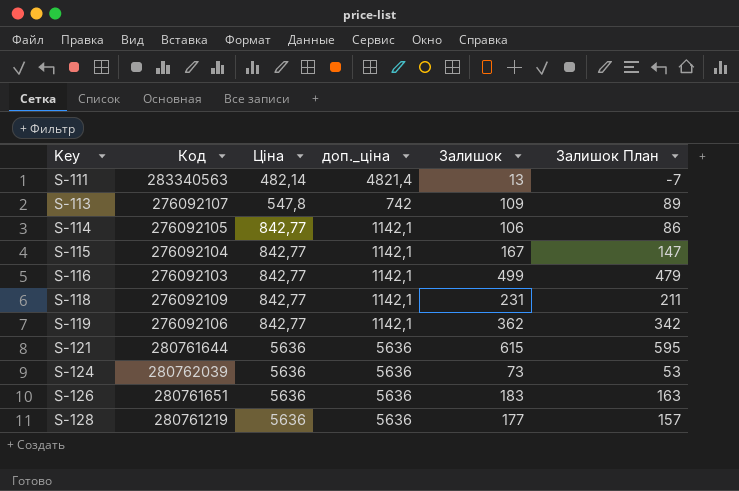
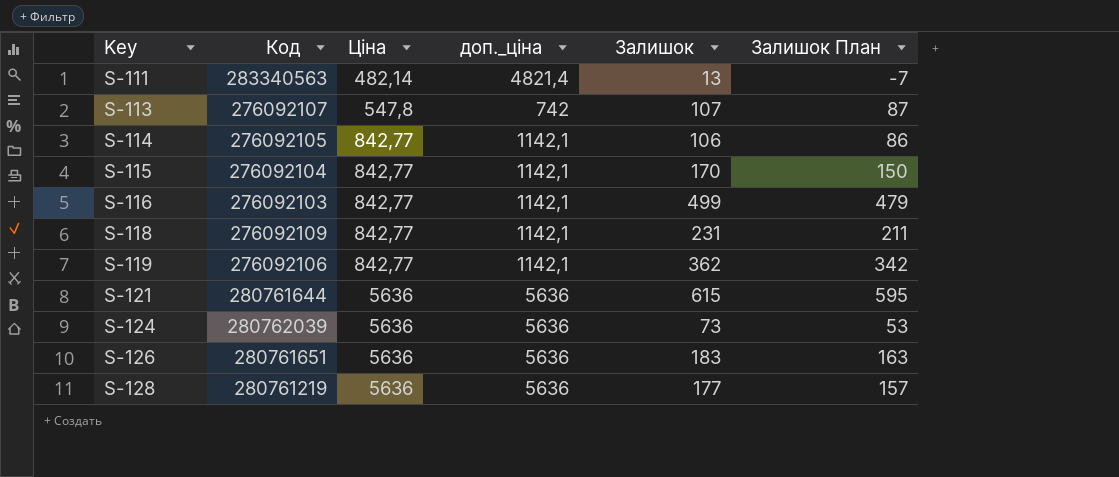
S-113 | Залишок: 109 -> 107
S-113 | Залишок План: 89 -> 87
S-115 | Залишок: 167 -> 170
S-115 | Залишок План: 147 -> 150

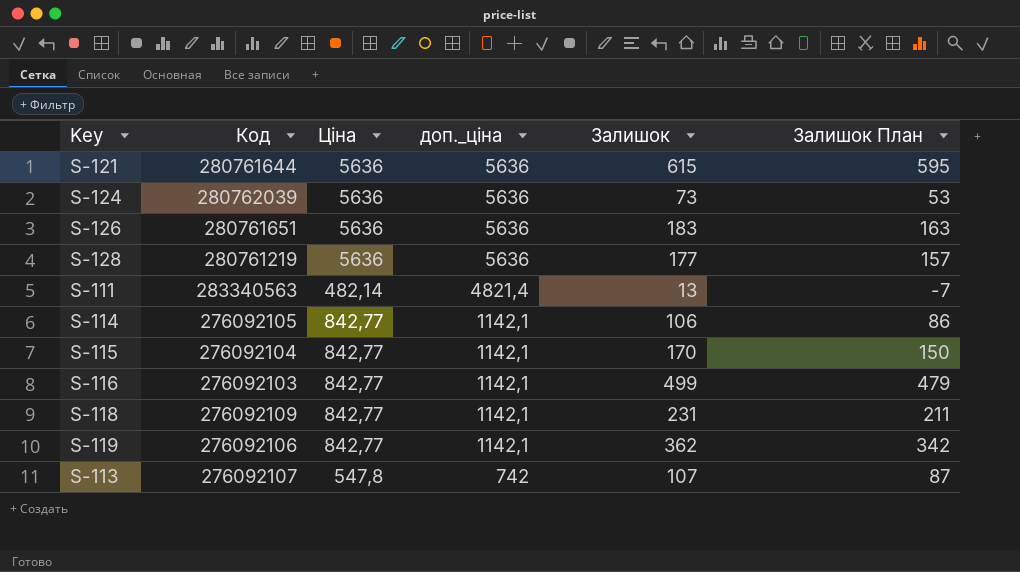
row order: Key ascending -> доп._ціна descending

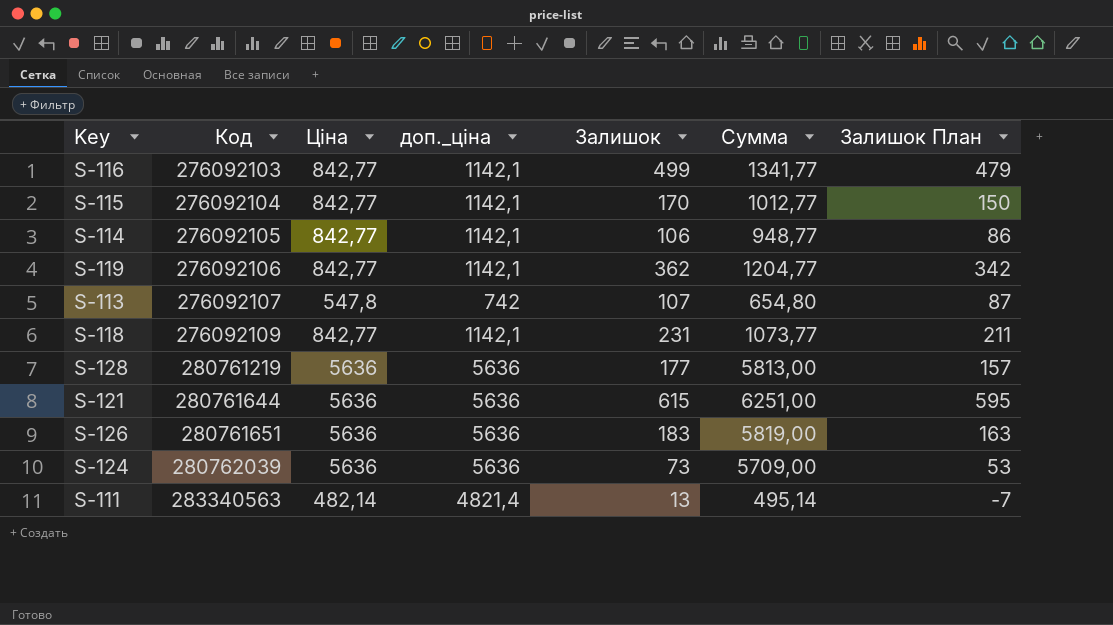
row order: доп._ціна descending -> Код ascending
column Сумма | formula: none -> [Ціна] + [Залишок]

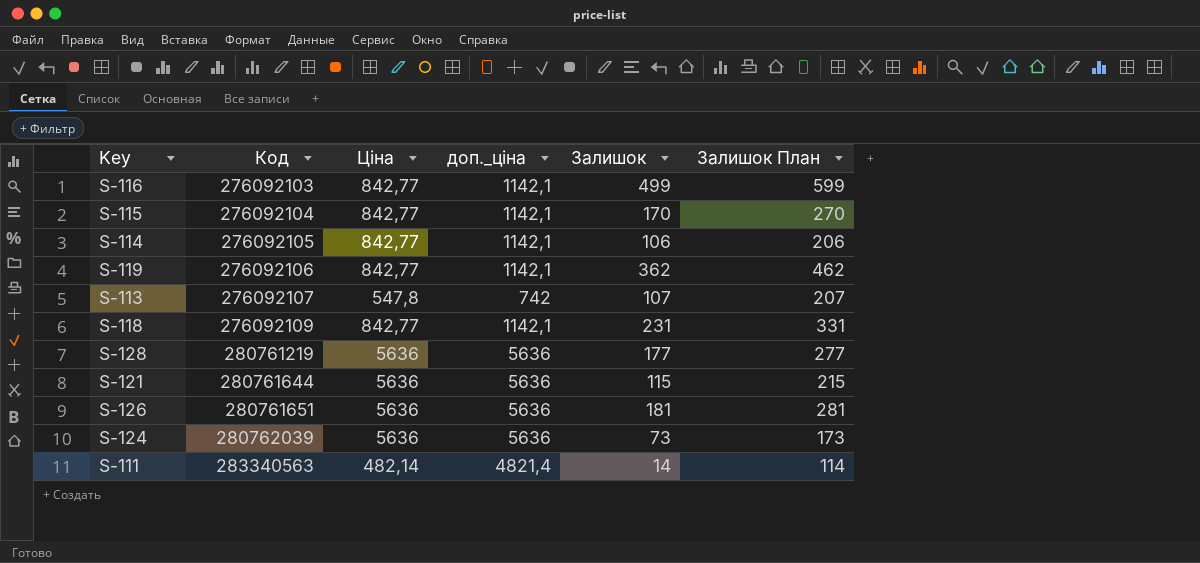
column Сумма | formula: [Ціна] + [Залишок] -> none
column Залишок План | formula: [Залишок] - 20 -> [Залишок] + 100
S-121 | Залишок: 615 -> 115
S-126 | Залишок: 183 -> 181
S-111 | Залишок: 13 -> 14

